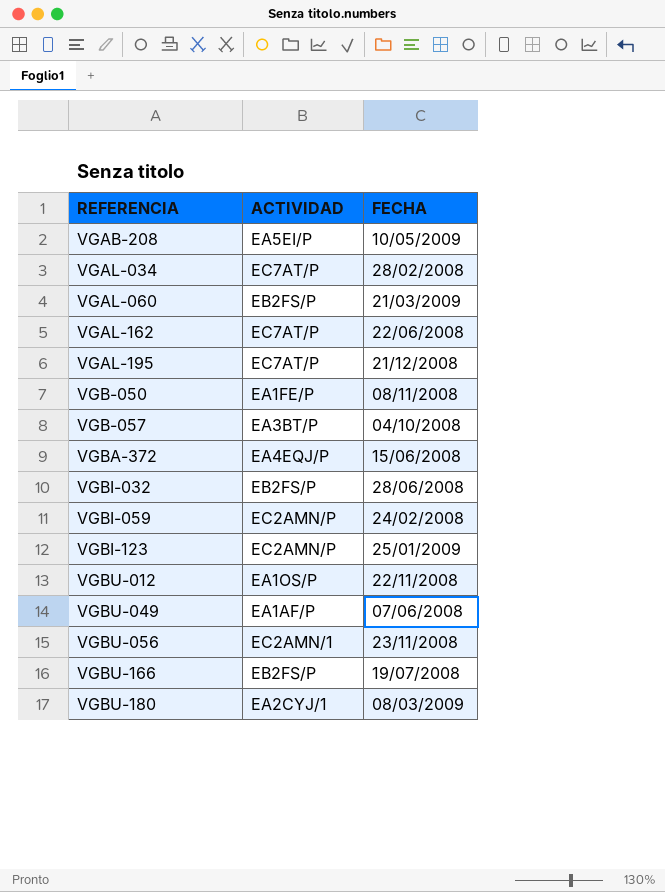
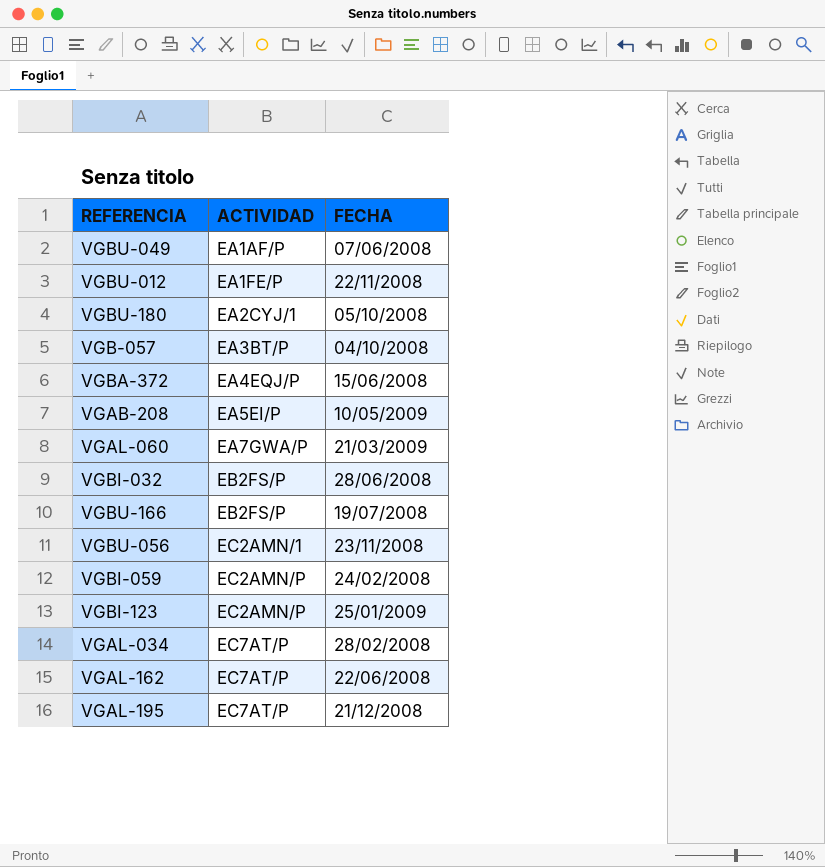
row order: REFERENCIA ascending -> ACTIVIDAD ascending
row VGB-050: EA1FE/P | 08/11/2008 -> none
VGBU-012 | ACTIVIDAD: EA1OS/P -> EA1FE/P
VGBU-180 | FECHA: 08/03/2009 -> 05/10/2008
VGAL-060 | ACTIVIDAD: EB2FS/P -> EA7GWA/P

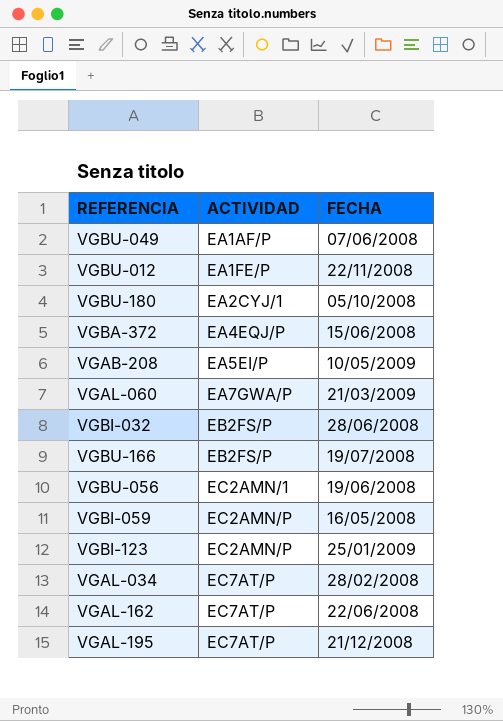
row VGB-057: EA3BT/P | 04/10/2008 -> none
VGBU-056 | FECHA: 23/11/2008 -> 19/06/2008
VGBI-059 | FECHA: 24/02/2008 -> 16/05/2008

